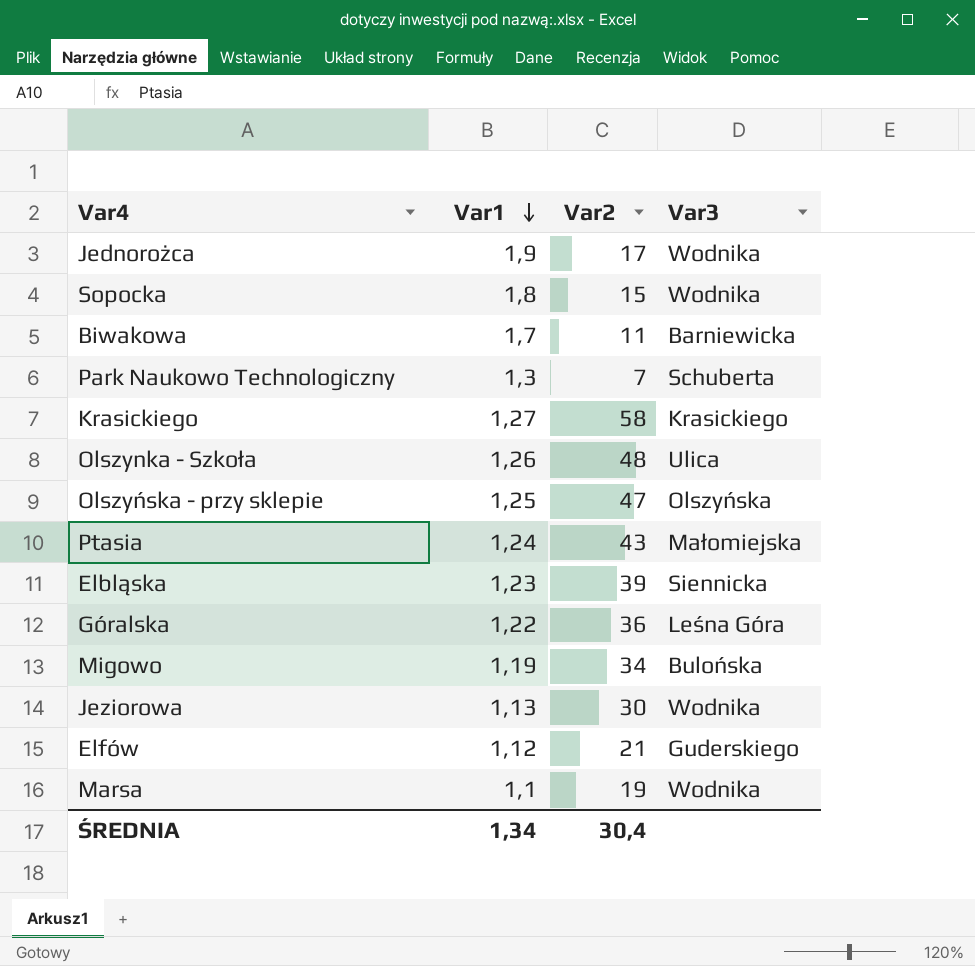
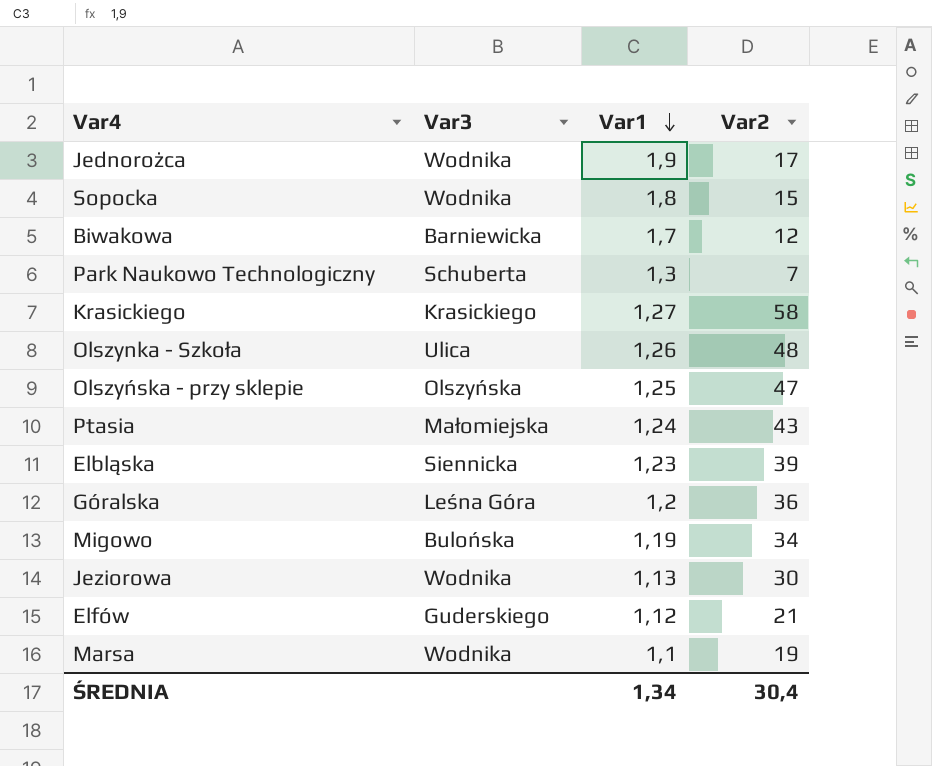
column Var3 | position: 4 -> 2
Biwakowa | Var2: 11 -> 12
Góralska | Var1: 1,22 -> 1,2

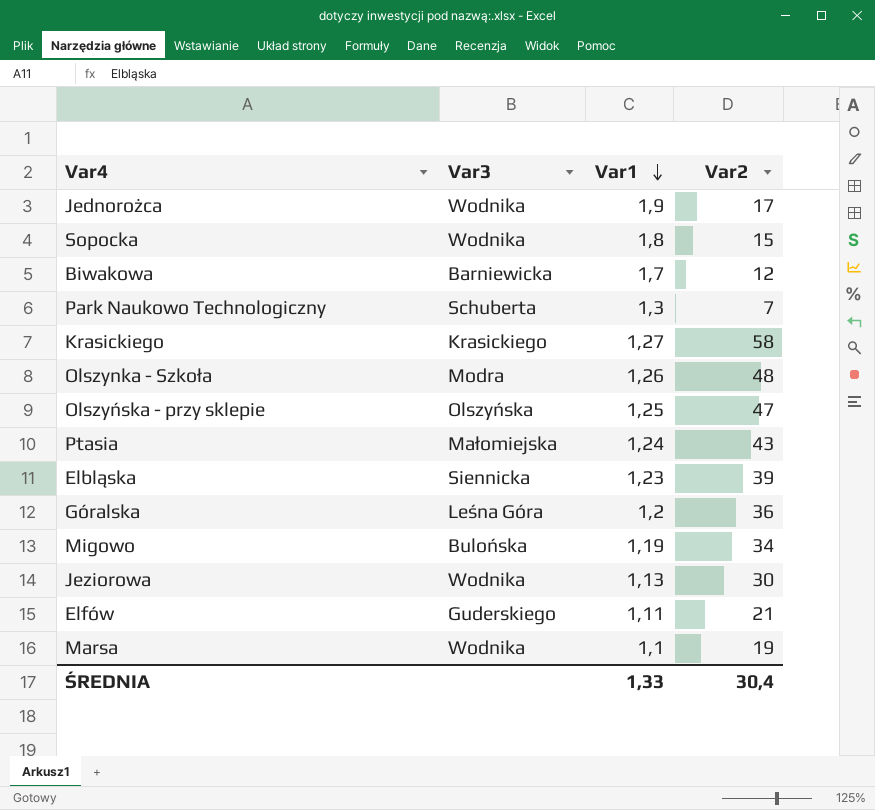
Olszynka - Szkoła | Var3: Ulica -> Modra
Elfów | Var1: 1,12 -> 1,11
ŚREDNIA | Var1: 1,34 -> 1,33

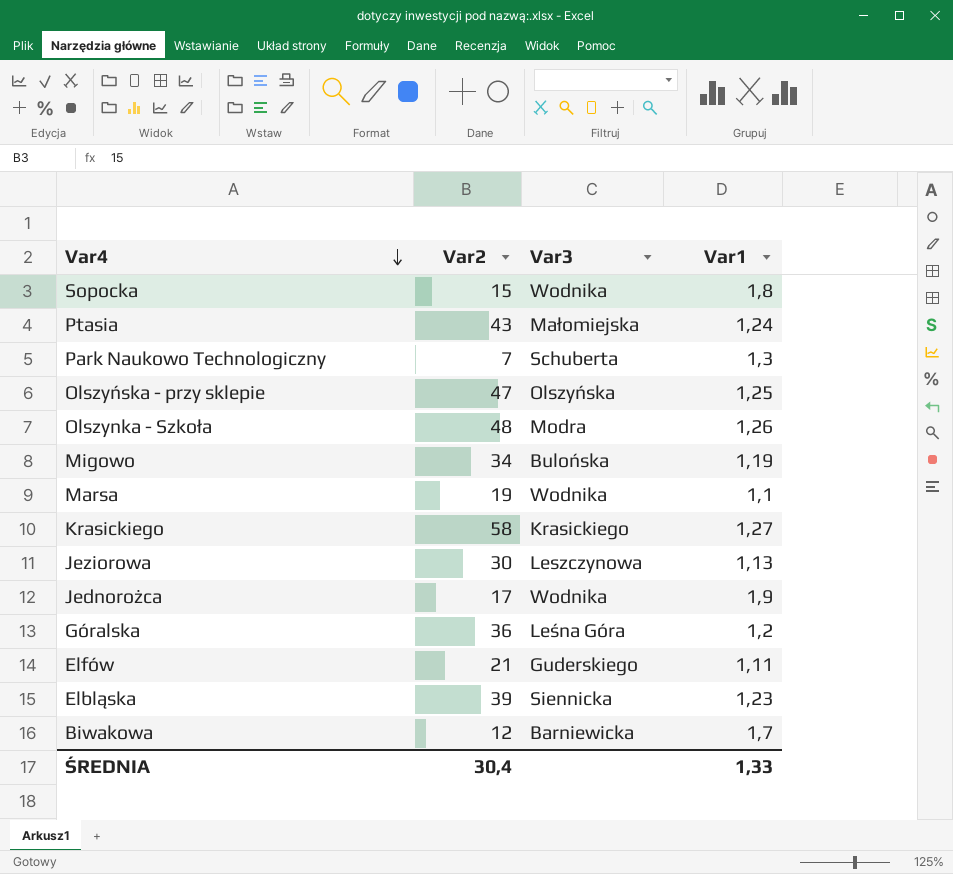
row order: Var1 descending -> Var4 descending
column Var2 | position: 4 -> 2
Jeziorowa | Var3: Wodnika -> Leszczynowa

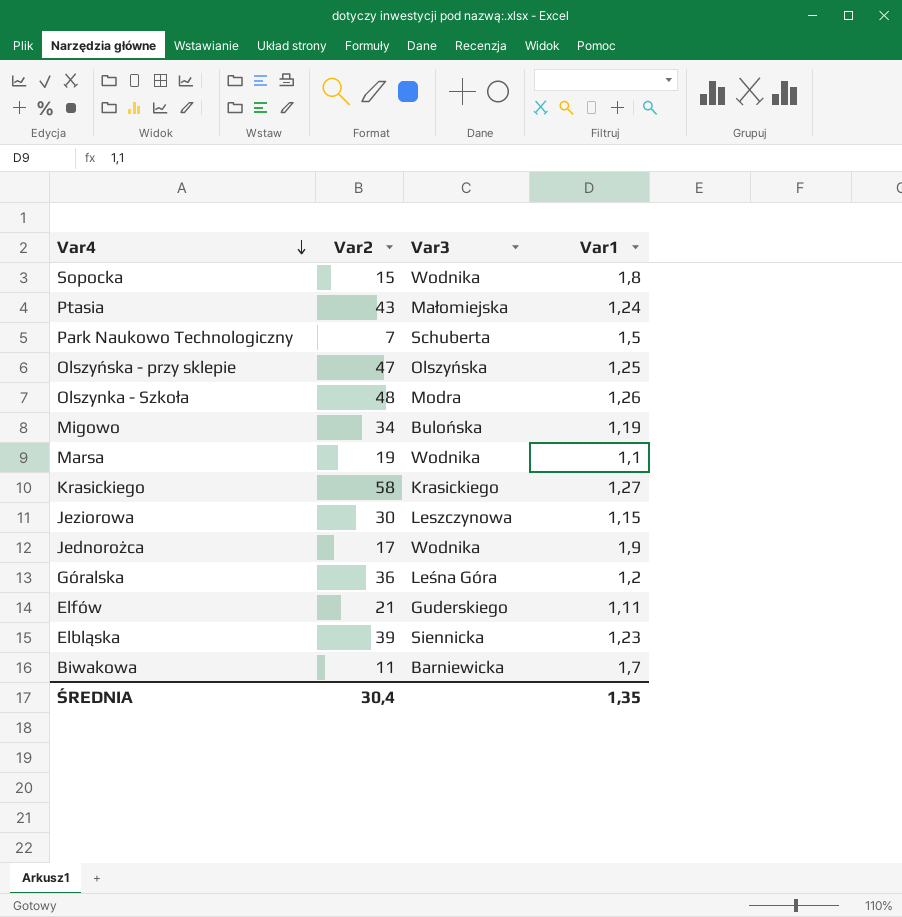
Park Naukowo Technologiczny | Var1: 1,3 -> 1,5
Jeziorowa | Var1: 1,13 -> 1,15
Biwakowa | Var2: 12 -> 11
ŚREDNIA | Var1: 1,33 -> 1,35

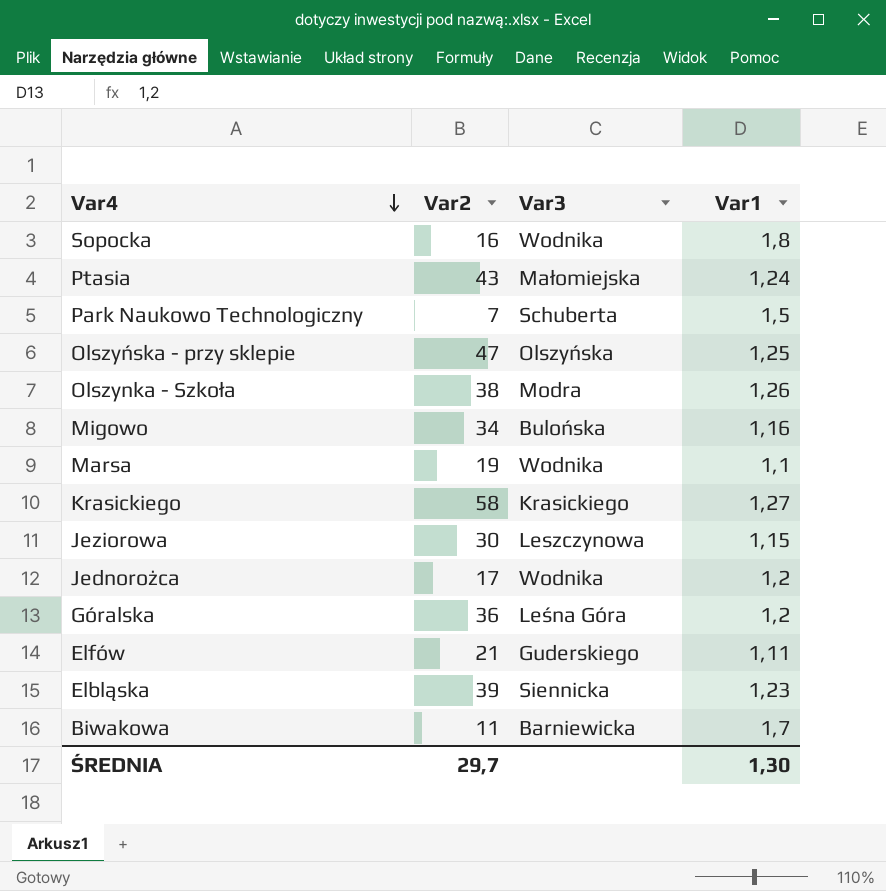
Sopocka | Var2: 15 -> 16
Olszynka - Szkoła | Var2: 48 -> 38
Migowo | Var1: 1,19 -> 1,16
Jednorożca | Var1: 1,9 -> 1,2
ŚREDNIA | Var2: 30,4 -> 29,7
ŚREDNIA | Var1: 1,35 -> 1,30

